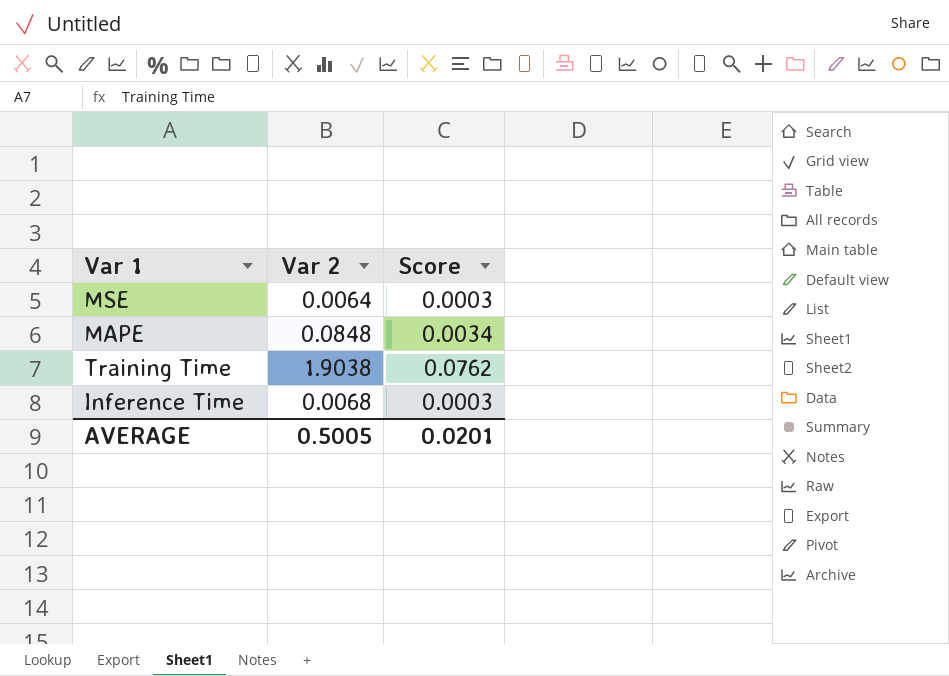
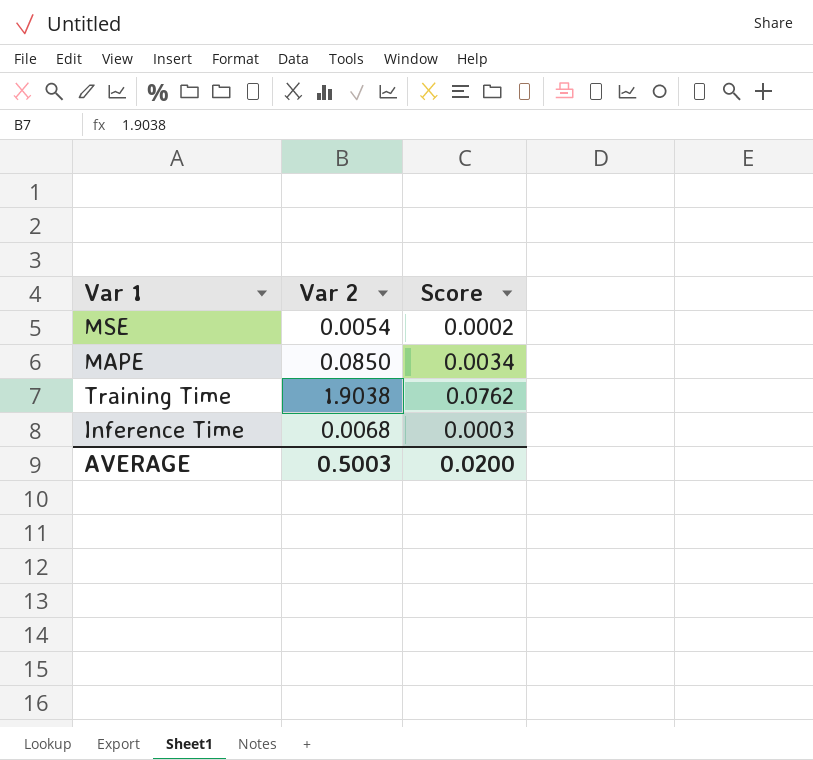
MSE | Var 2: 0.0064 -> 0.0054
MSE | Score: 0.0003 -> 0.0002
MAPE | Var 2: 0.0848 -> 0.0850
AVERAGE | Var 2: 0.5005 -> 0.5003
AVERAGE | Score: 0.0201 -> 0.0200

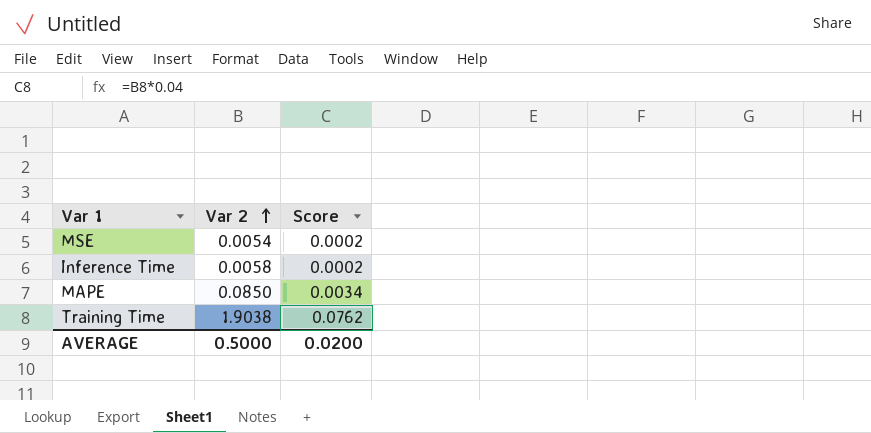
row order: none -> Var 2 ascending
Inference Time | Var 2: 0.0068 -> 0.0058
Inference Time | Score: 0.0003 -> 0.0002
AVERAGE | Var 2: 0.5003 -> 0.5000

